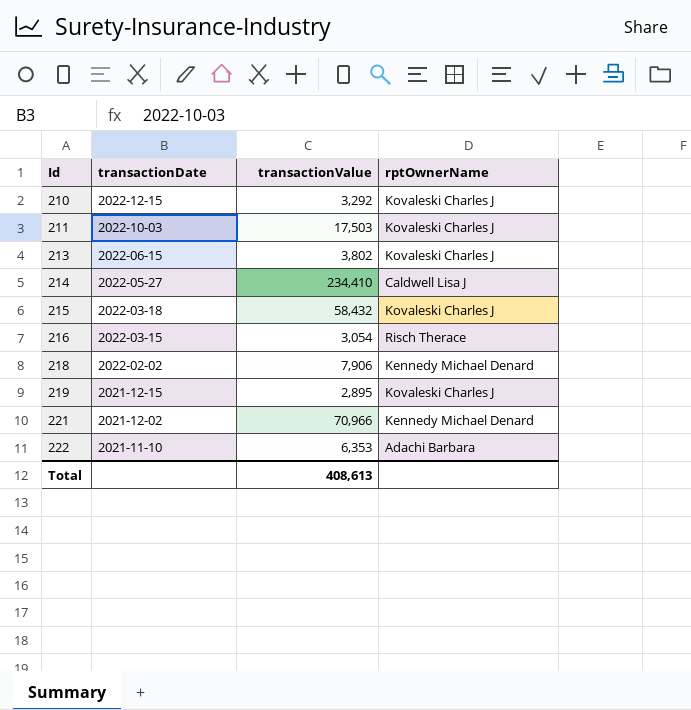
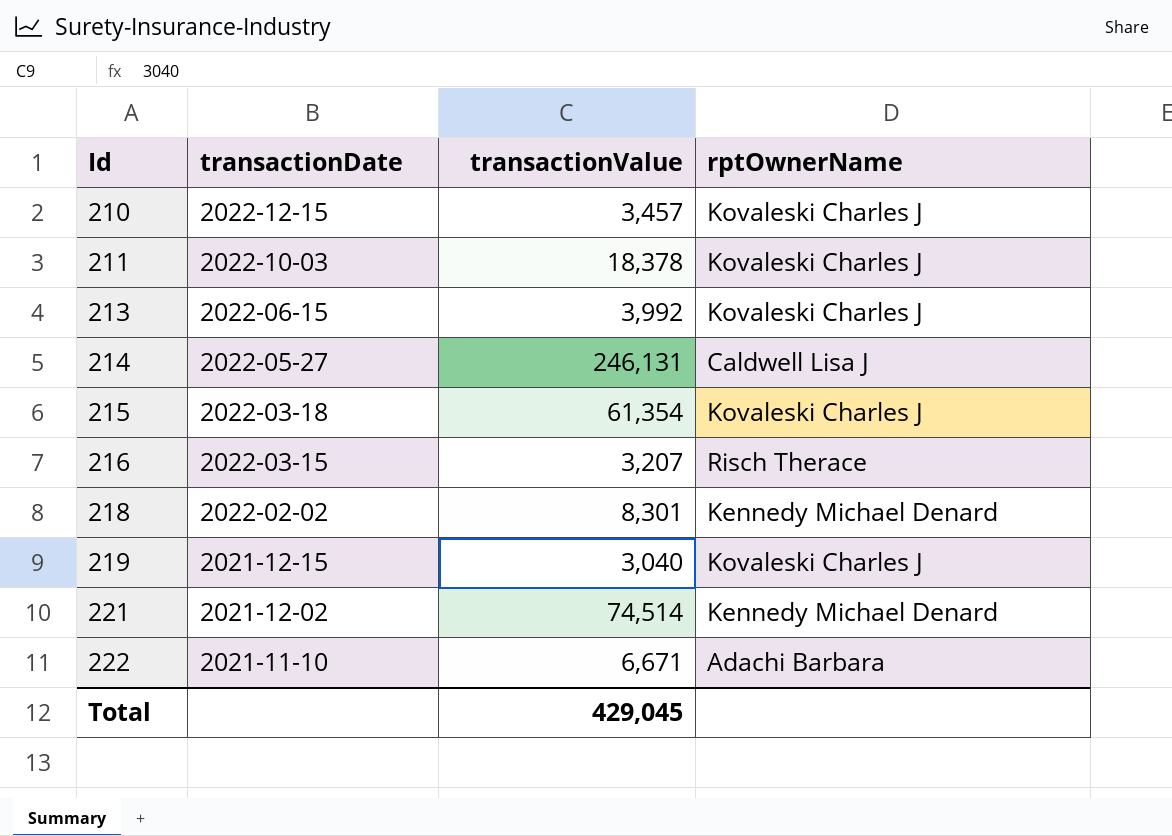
210 | transactionValue: 3,292 -> 3,457
211 | transactionValue: 17,503 -> 18,378
213 | transactionValue: 3,802 -> 3,992
214 | transactionValue: 234,410 -> 246,131
215 | transactionValue: 58,432 -> 61,354
216 | transactionValue: 3,054 -> 3,207
218 | transactionValue: 7,906 -> 8,301
219 | transactionValue: 2,895 -> 3,040
221 | transactionValue: 70,966 -> 74,514
222 | transactionValue: 6,353 -> 6,671
Total | transactionValue: 408,613 -> 429,045

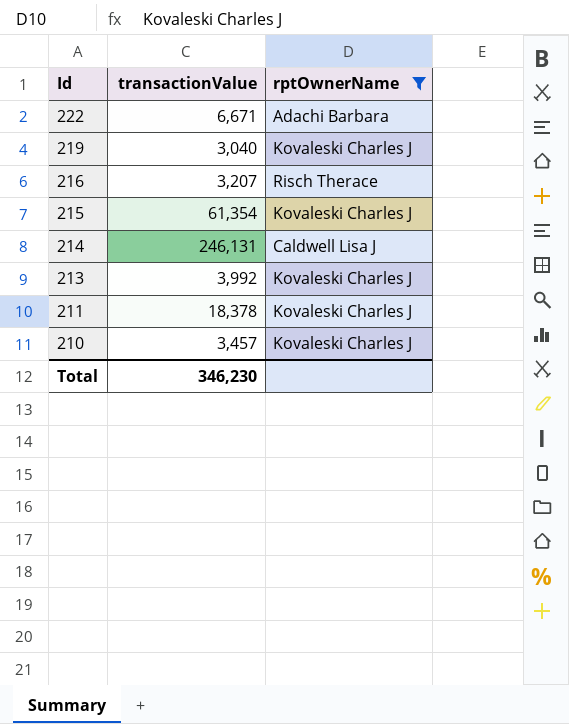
filter: none -> rptOwnerName != Kennedy Michael Denard
row order: Id ascending -> Id descending
column transactionDate | position: 2 -> none
Total | transactionValue: 429,045 -> 346,230

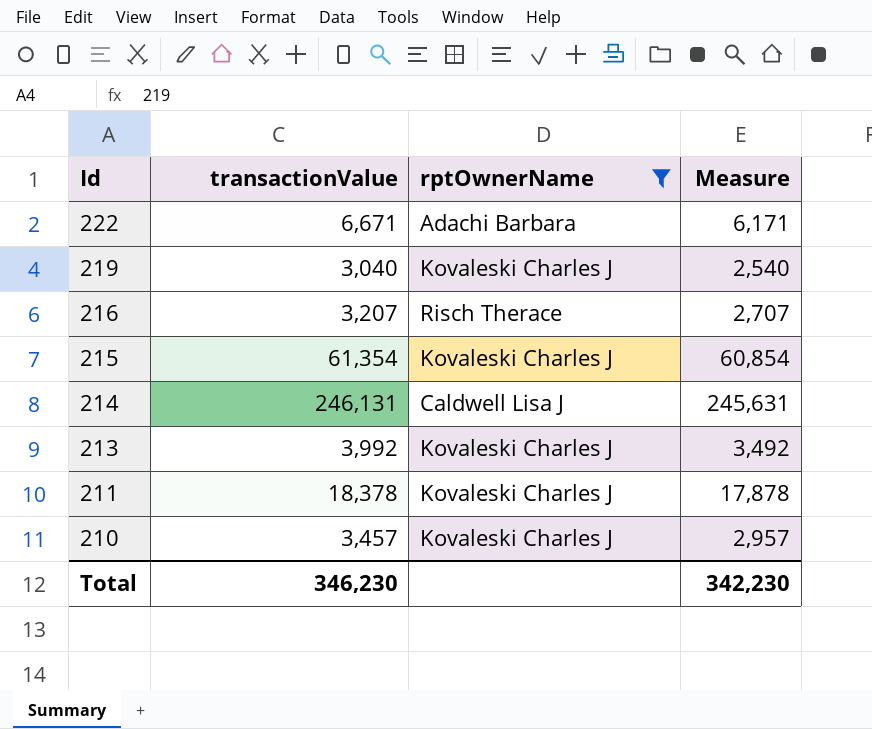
column Measure | formula: none -> [transactionValue] - 500

